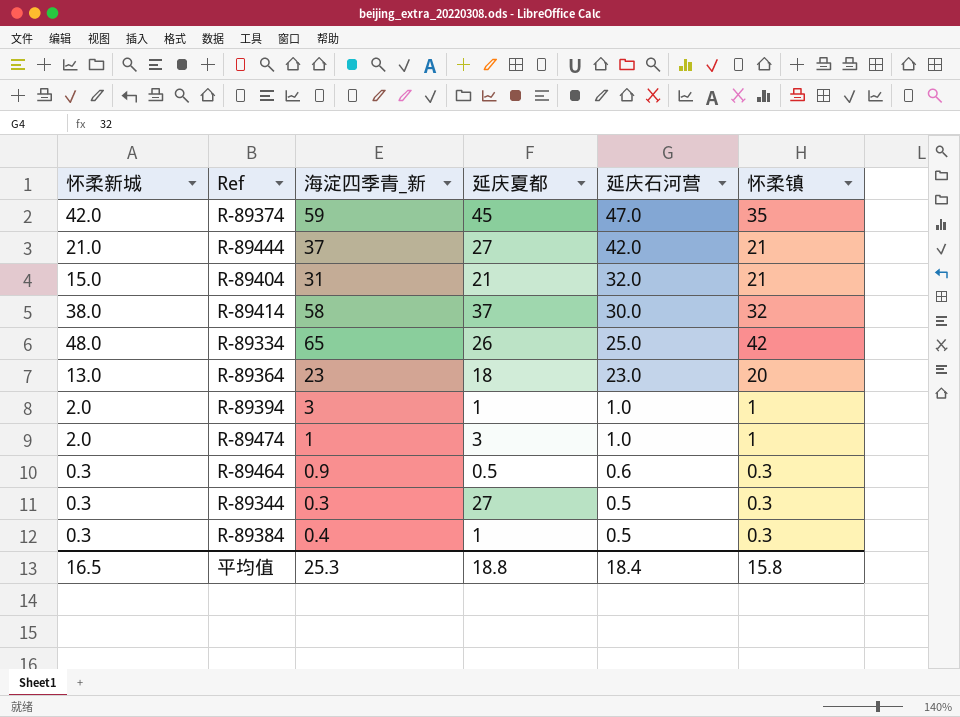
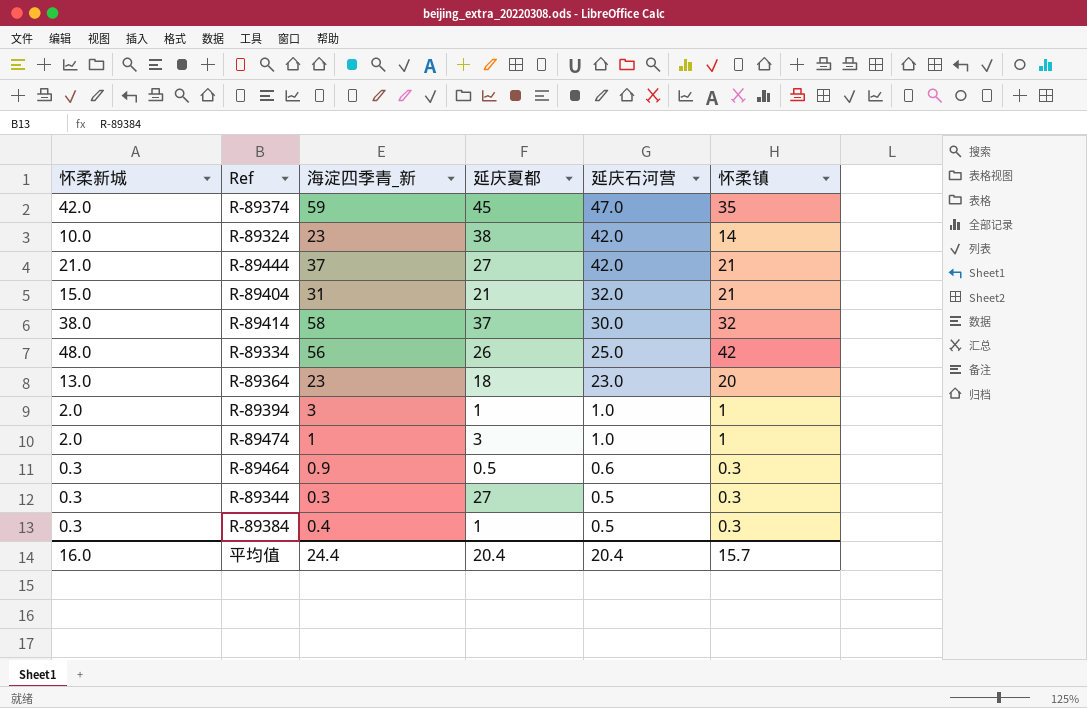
row R-89324: none -> 10.0 | 23 | 38 | 42.0 | 14
R-89334 | 海淀四季青_新: 65 -> 56
平均值 | 怀柔新城: 16.5 -> 16.0
平均值 | 海淀四季青_新: 25.3 -> 24.4
平均值 | 延庆夏都: 18.8 -> 20.4
平均值 | 延庆石河营: 18.4 -> 20.4
平均值 | 怀柔镇: 15.8 -> 15.7

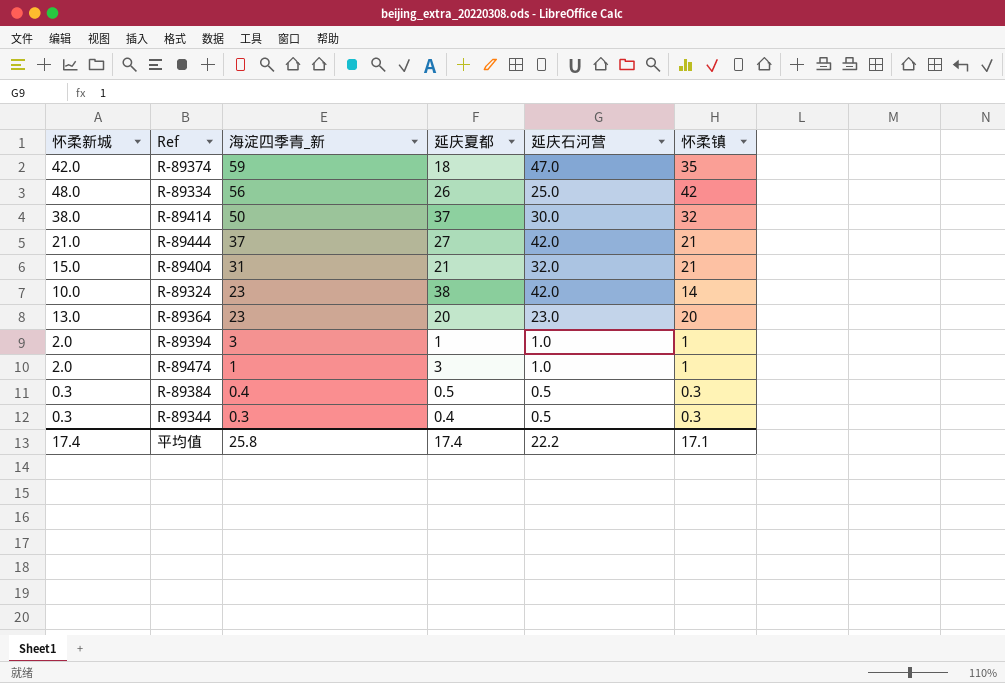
row order: 延庆石河营 descending -> 海淀四季青_新 descending
row R-89464: 0.3 | 0.9 | 0.5 | 0.6 | 0.3 -> none
R-89374 | 延庆夏都: 45 -> 18
R-89414 | 海淀四季青_新: 58 -> 50
R-89364 | 延庆夏都: 18 -> 20
R-89384 | 延庆夏都: 1 -> 0.5
R-89344 | 延庆夏都: 27 -> 0.4
平均值 | 怀柔新城: 16.0 -> 17.4
平均值 | 海淀四季青_新: 24.4 -> 25.8
平均值 | 延庆夏都: 20.4 -> 17.4
平均值 | 延庆石河营: 20.4 -> 22.2
平均值 | 怀柔镇: 15.7 -> 17.1

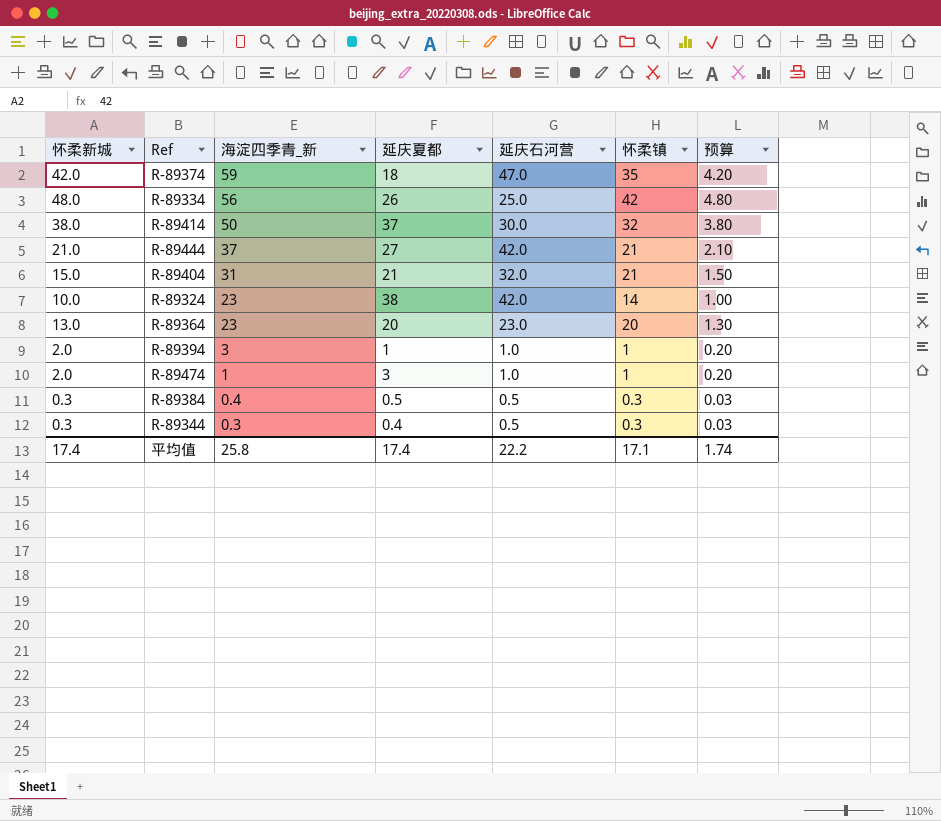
column 预算 | formula: none -> [怀柔新城] * 0.1

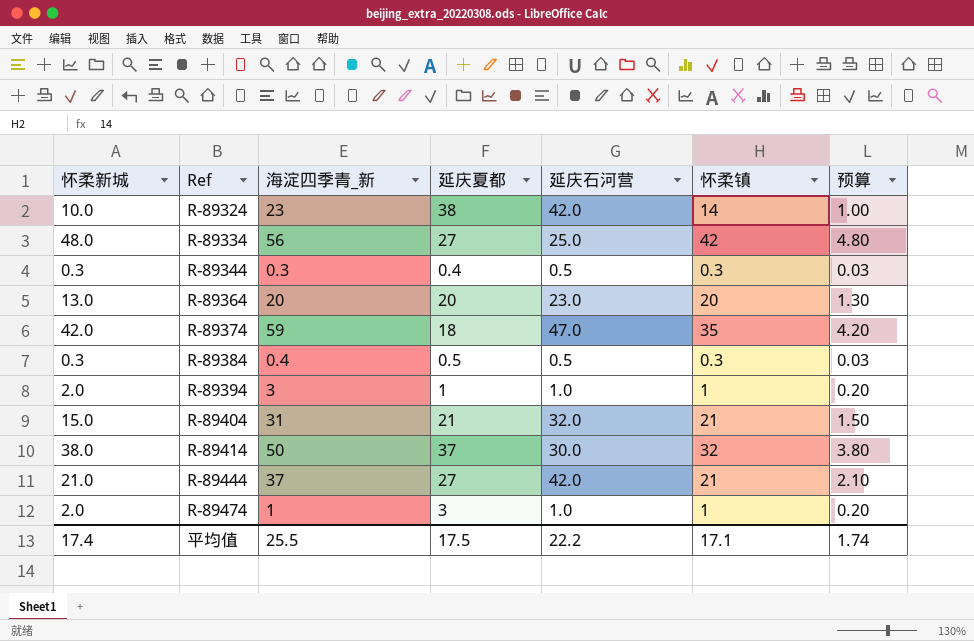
row order: 海淀四季青_新 descending -> Ref ascending
R-89334 | 延庆夏都: 26 -> 27
R-89364 | 海淀四季青_新: 23 -> 20
平均值 | 海淀四季青_新: 25.8 -> 25.5
平均值 | 延庆夏都: 17.4 -> 17.5

